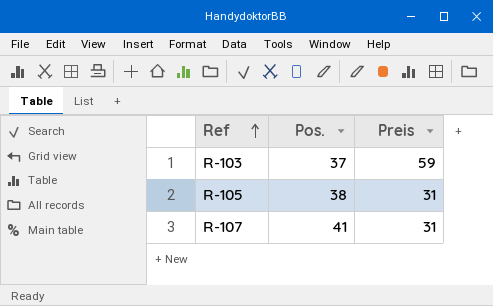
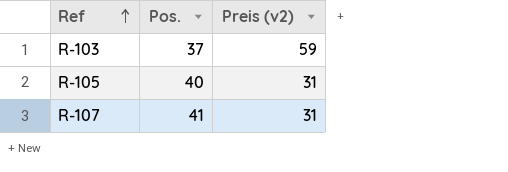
column name: Preis -> Preis (v2)
R-105 | Pos.: 38 -> 40

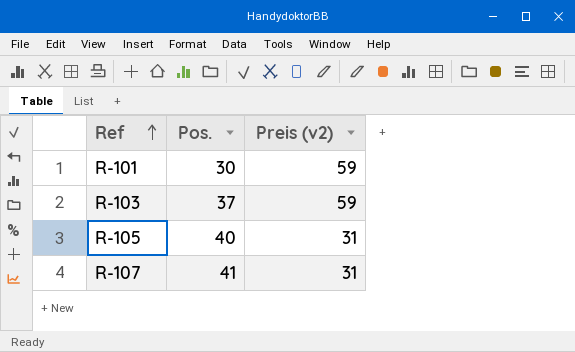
row R-101: none -> 30 | 59

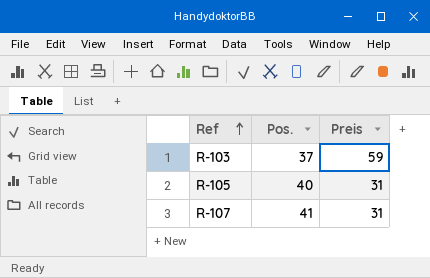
column name: Preis (v2) -> Preis
row R-101: 30 | 59 -> none

